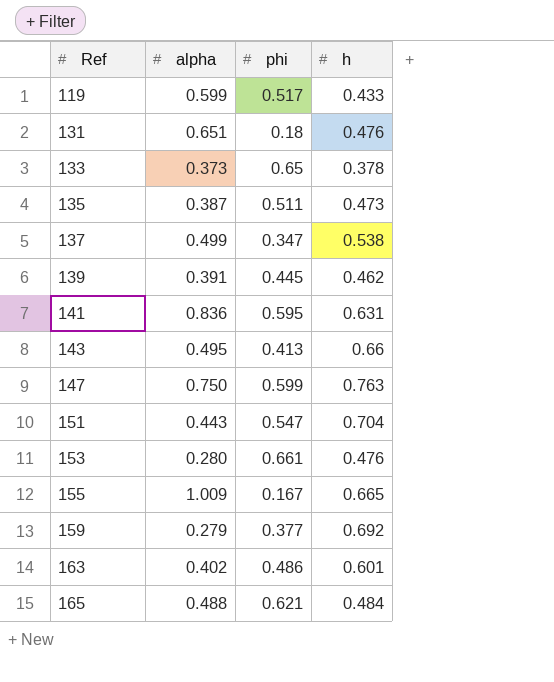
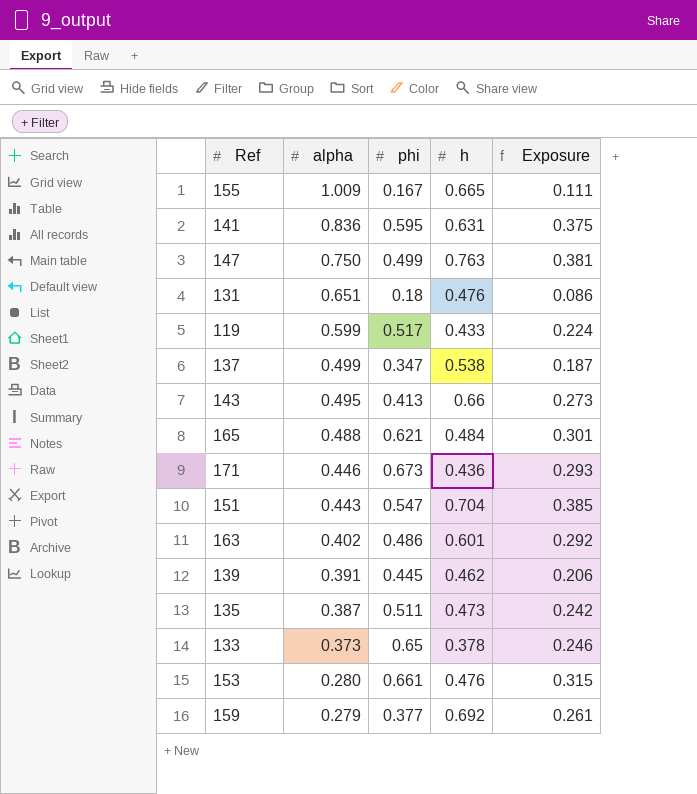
row order: Ref ascending -> alpha descending
column Exposure | formula: none -> [phi] * [h]
147 | phi: 0.599 -> 0.499
row 171: none -> 0.446 | 0.673 | 0.436 | 0.293

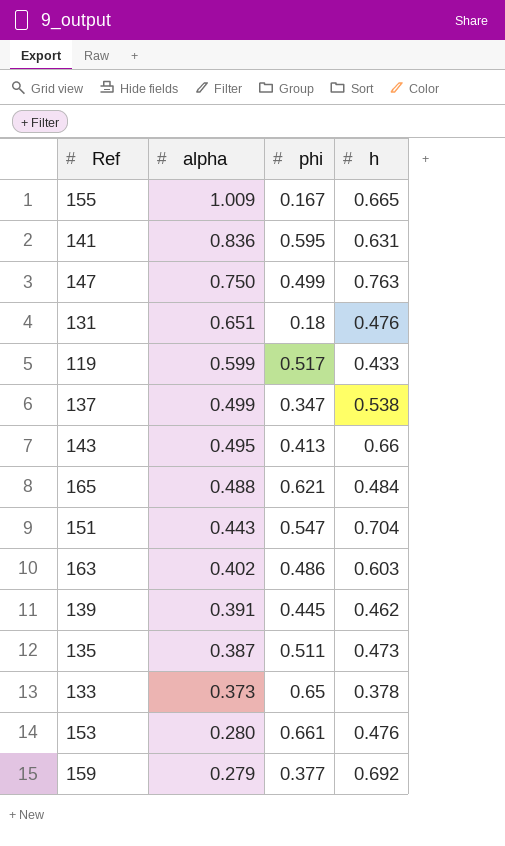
column Exposure | formula: [phi] * [h] -> none
row 171: 0.446 | 0.673 | 0.436 | 0.293 -> none
163 | h: 0.601 -> 0.603

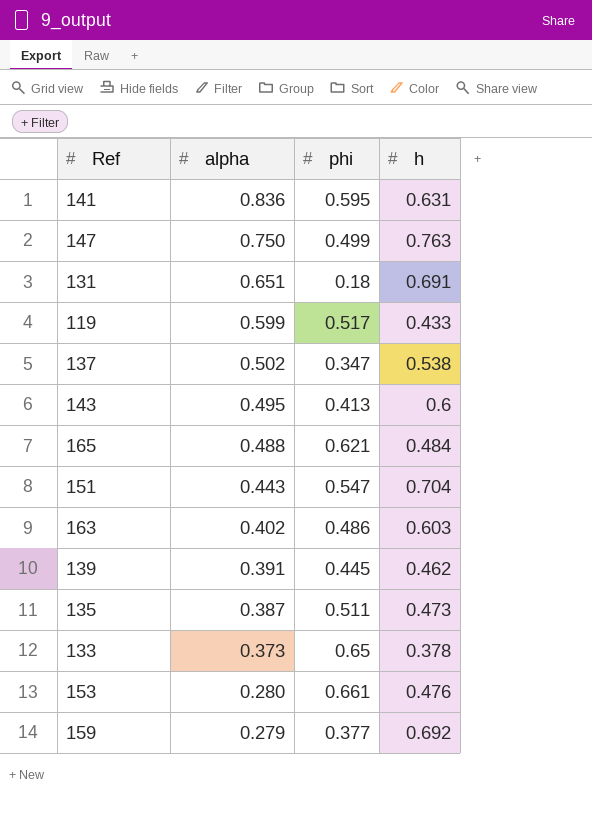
row 155: 1.009 | 0.167 | 0.665 -> none
131 | h: 0.476 -> 0.691
137 | alpha: 0.499 -> 0.502
143 | h: 0.66 -> 0.6

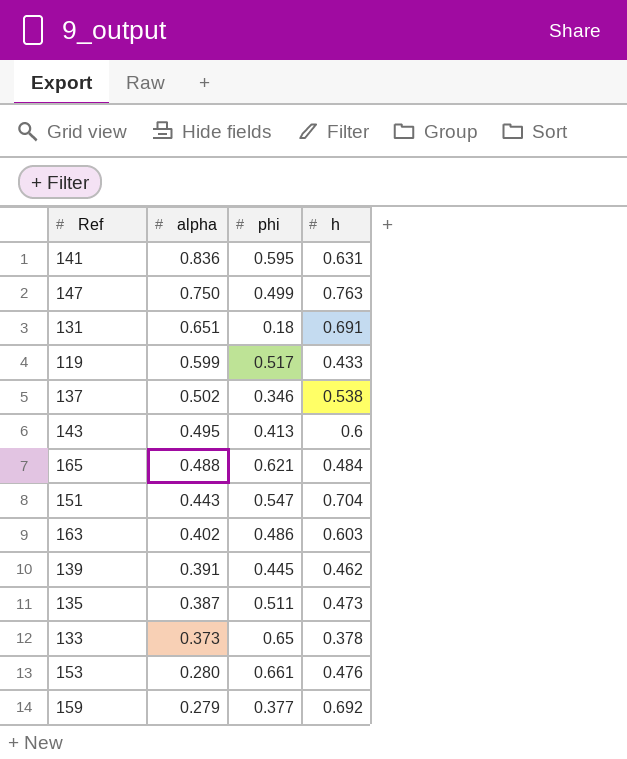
137 | phi: 0.347 -> 0.346

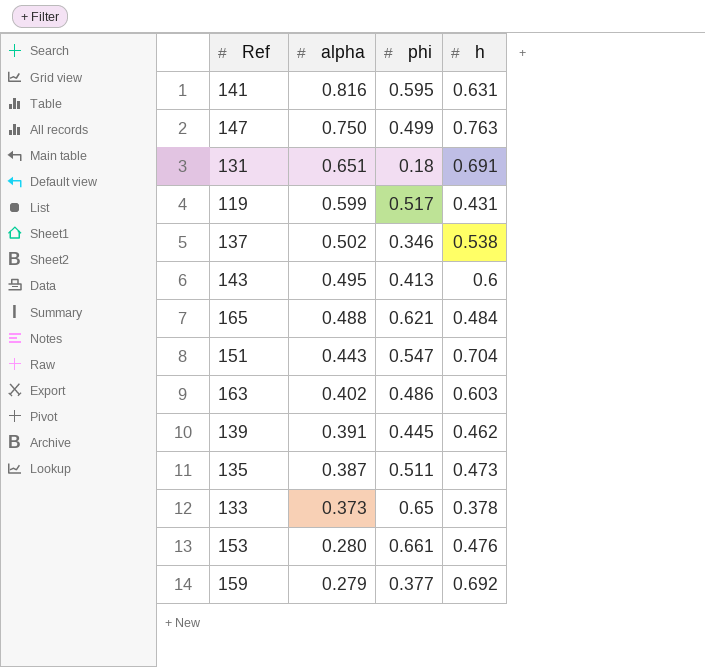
141 | alpha: 0.836 -> 0.816
119 | h: 0.433 -> 0.431

